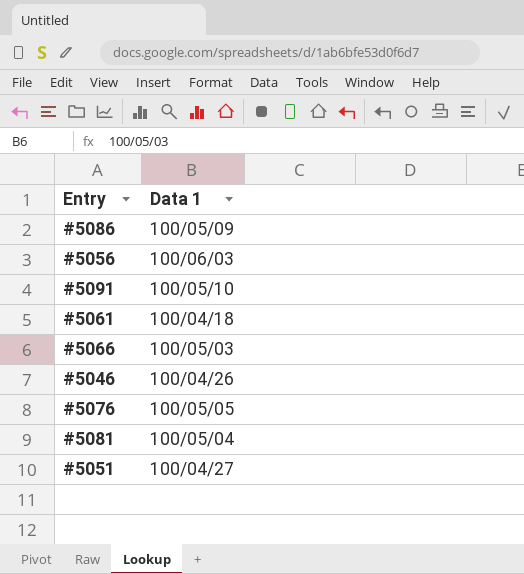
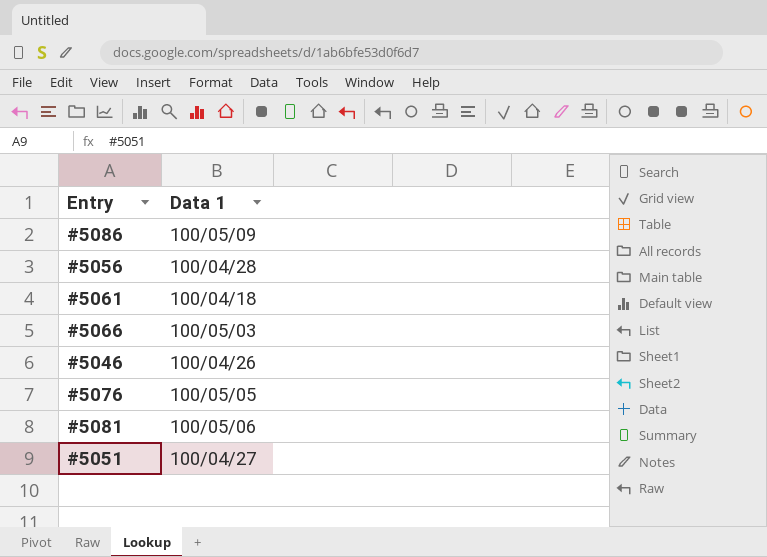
row #5091: 100/05/10 -> none
#5056 | Data 1: 100/06/03 -> 100/04/28
#5081 | Data 1: 100/05/04 -> 100/05/06

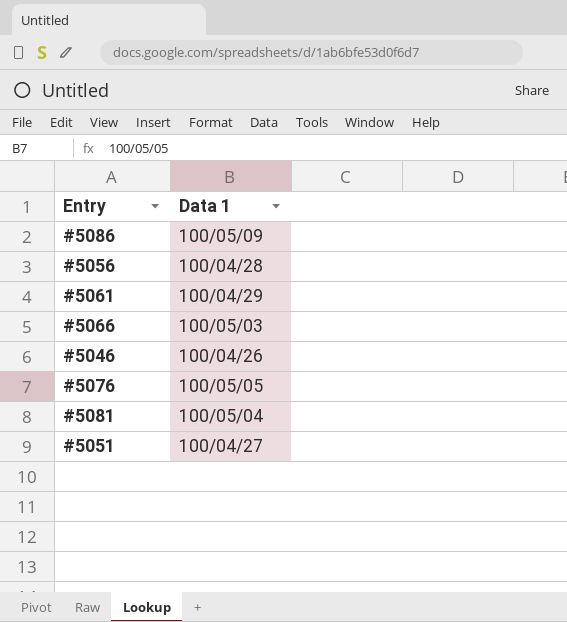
#5061 | Data 1: 100/04/18 -> 100/04/29
#5081 | Data 1: 100/05/06 -> 100/05/04

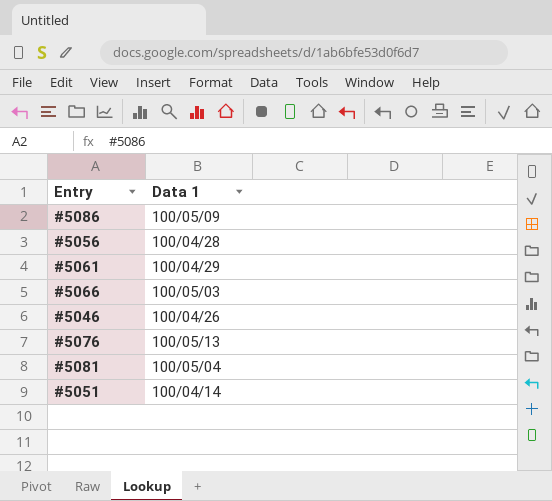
#5076 | Data 1: 100/05/05 -> 100/05/13
#5051 | Data 1: 100/04/27 -> 100/04/14

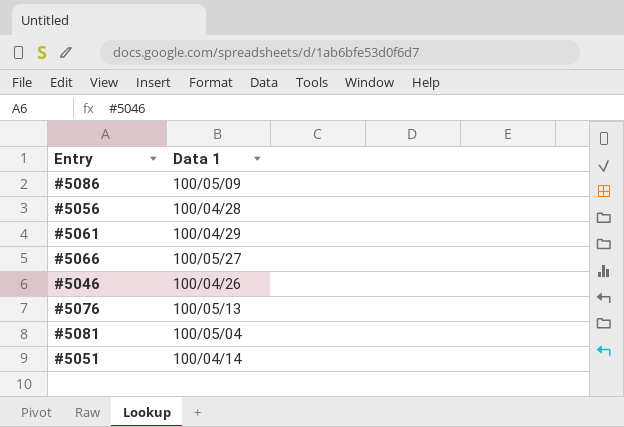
#5066 | Data 1: 100/05/03 -> 100/05/27

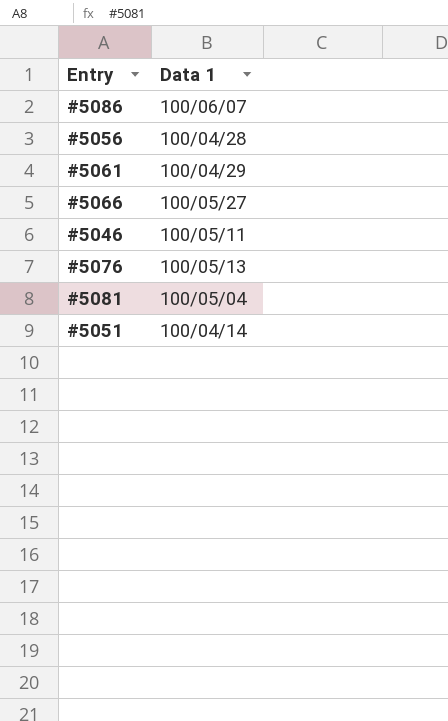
#5086 | Data 1: 100/05/09 -> 100/06/07
#5046 | Data 1: 100/04/26 -> 100/05/11

